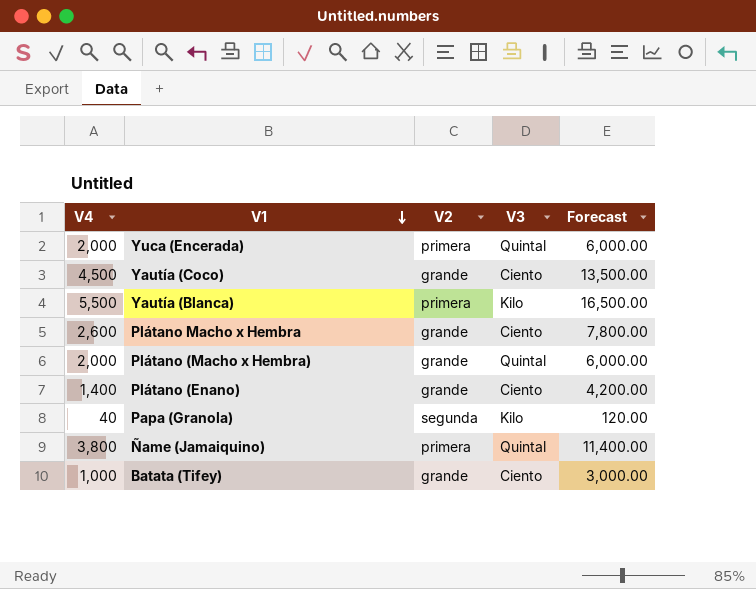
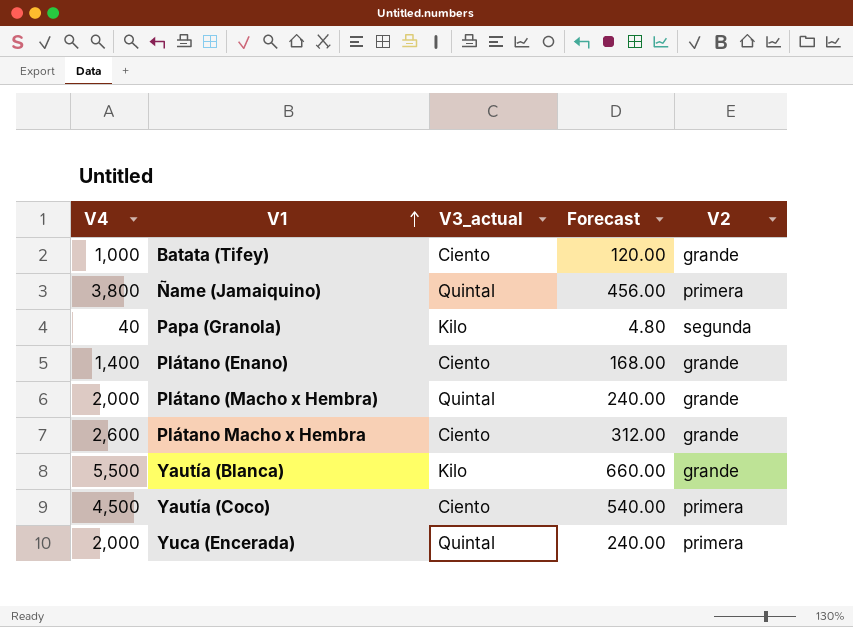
row order: V1 descending -> V1 ascending
column name: V3 -> V3_actual
column Forecast | formula: [V4] * 3 -> [V4] * 0.12
column V2 | position: 3 -> 5
Yautía (Blanca) | V2: primera -> grande
Yautía (Coco) | V2: grande -> primera

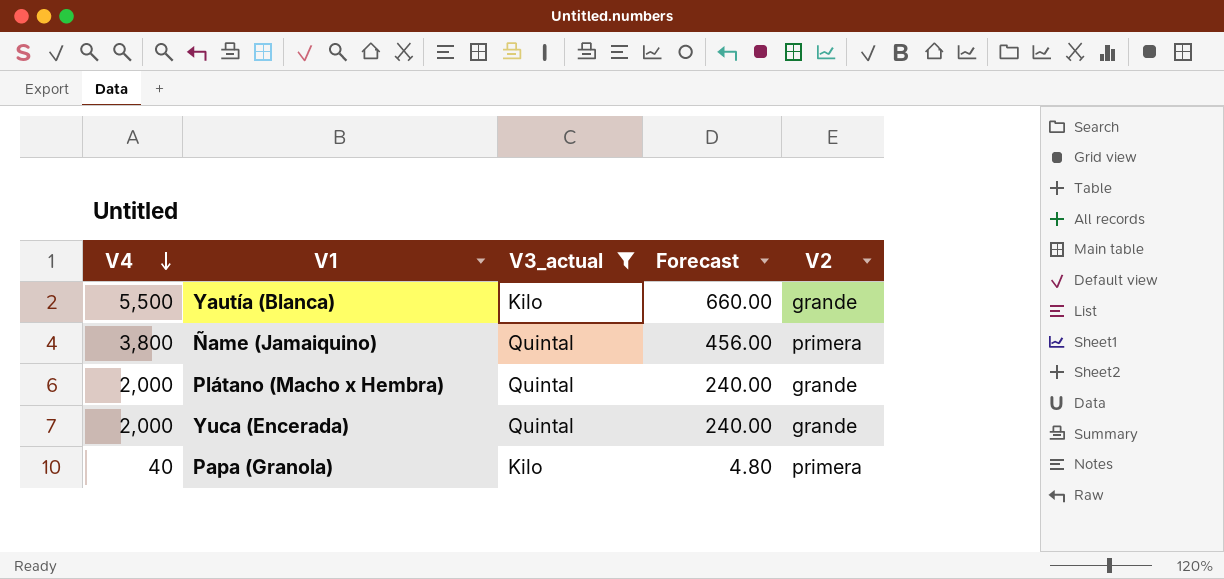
filter: none -> V3_actual != Ciento
row order: V1 ascending -> V4 descending
Yuca (Encerada) | V2: primera -> grande
Papa (Granola) | V2: segunda -> primera

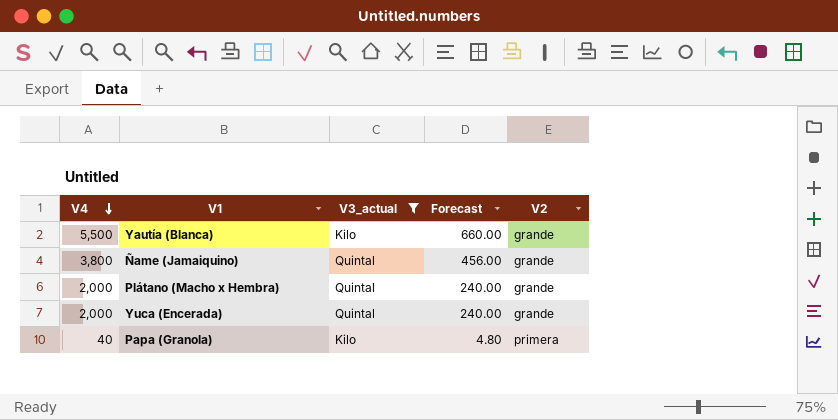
Ñame (Jamaiquino) | V2: primera -> grande

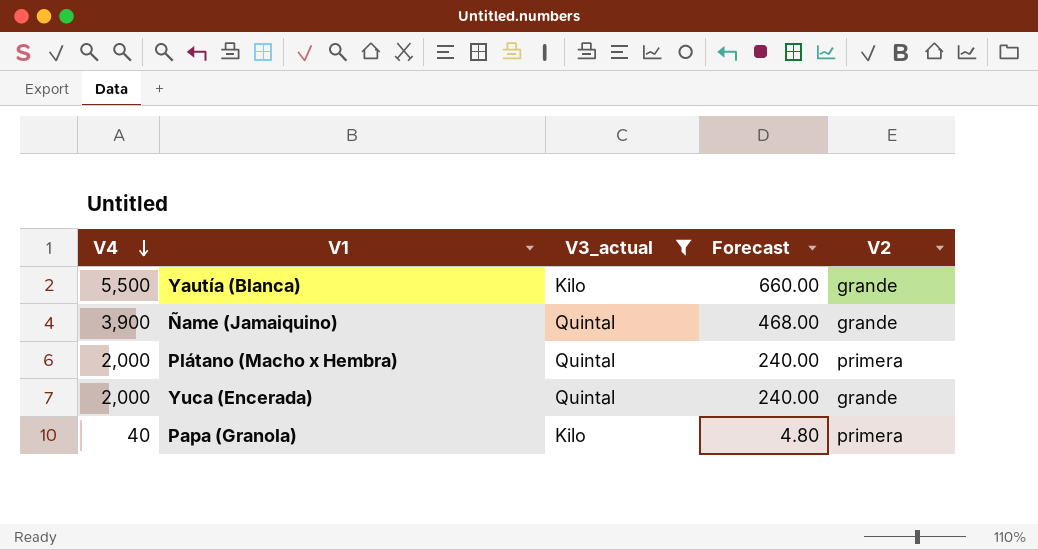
Ñame (Jamaiquino) | V4: 3,800 -> 3,900
Ñame (Jamaiquino) | Forecast: 456.00 -> 468.00
Plátano (Macho x Hembra) | V2: grande -> primera

